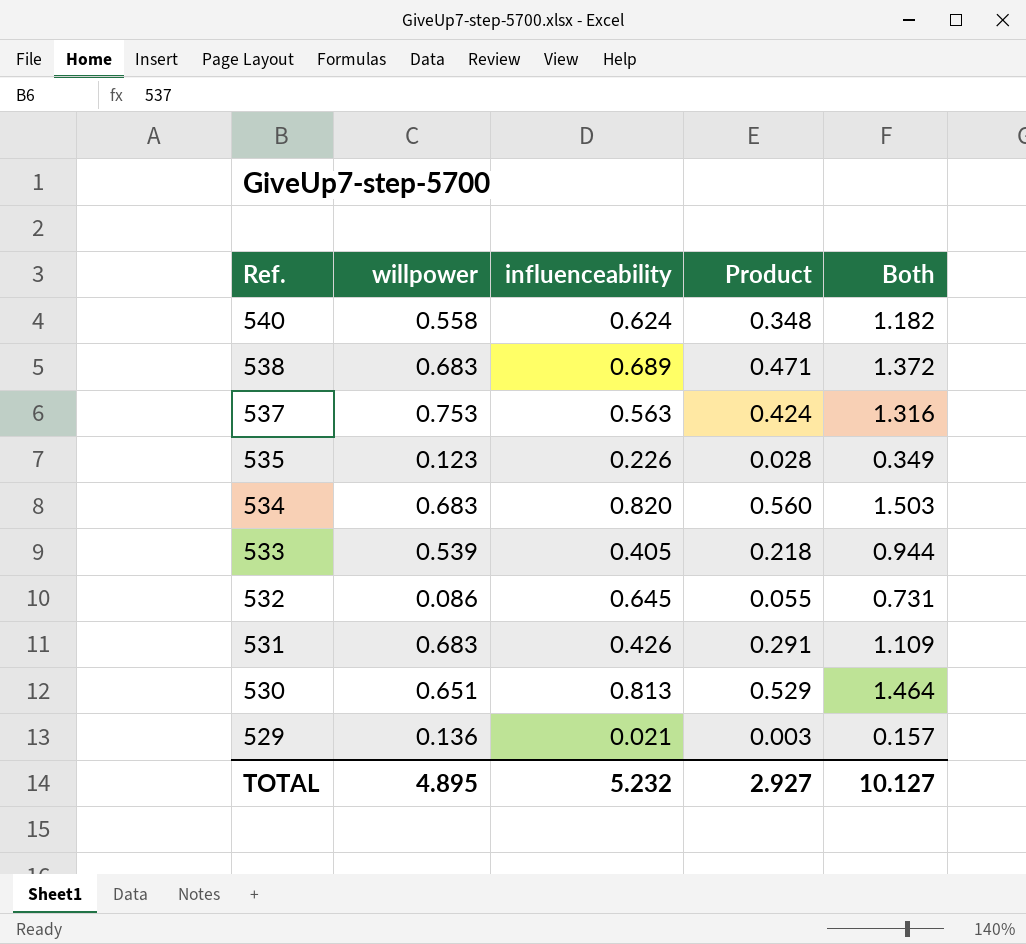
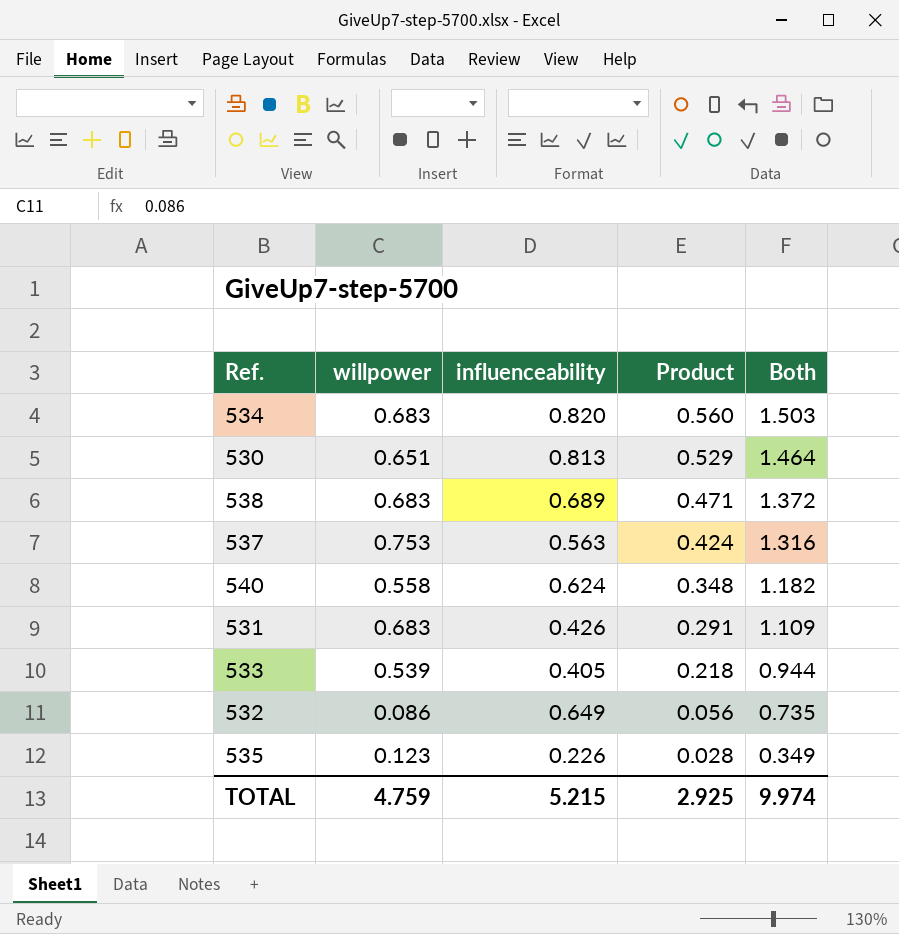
row order: Ref. descending -> Product descending
row 529: 0.136 | 0.021 | 0.003 | 0.157 -> none
532 | influenceability: 0.645 -> 0.649
532 | Product: 0.055 -> 0.056
532 | Both: 0.731 -> 0.735
TOTAL | willpower: 4.895 -> 4.759
TOTAL | influenceability: 5.232 -> 5.215
TOTAL | Product: 2.927 -> 2.925
TOTAL | Both: 10.127 -> 9.974

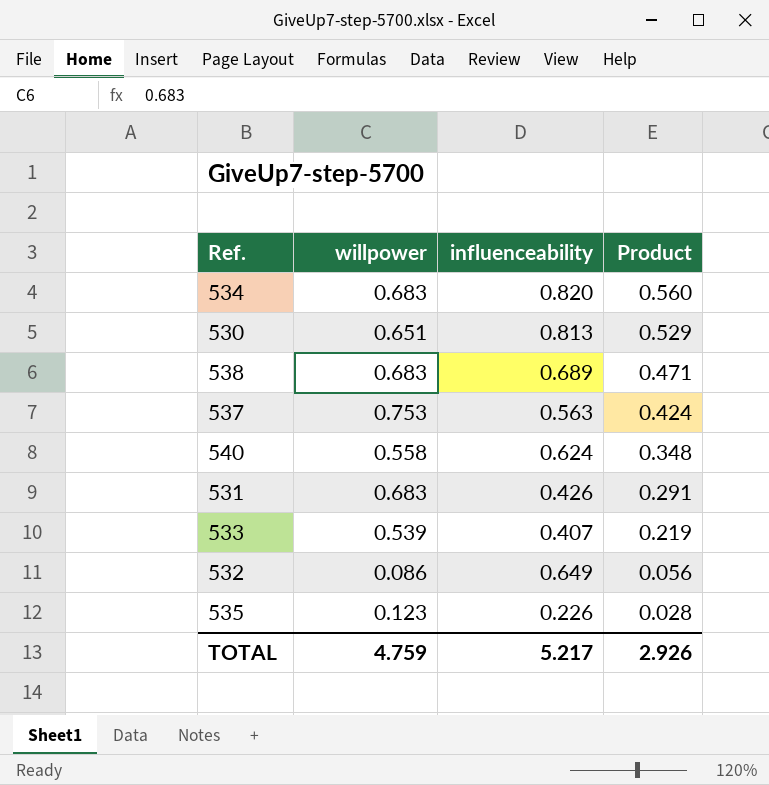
column Both | formula: [willpower] + [influenceability] -> none
533 | influenceability: 0.405 -> 0.407
533 | Product: 0.218 -> 0.219
TOTAL | influenceability: 5.215 -> 5.217
TOTAL | Product: 2.925 -> 2.926

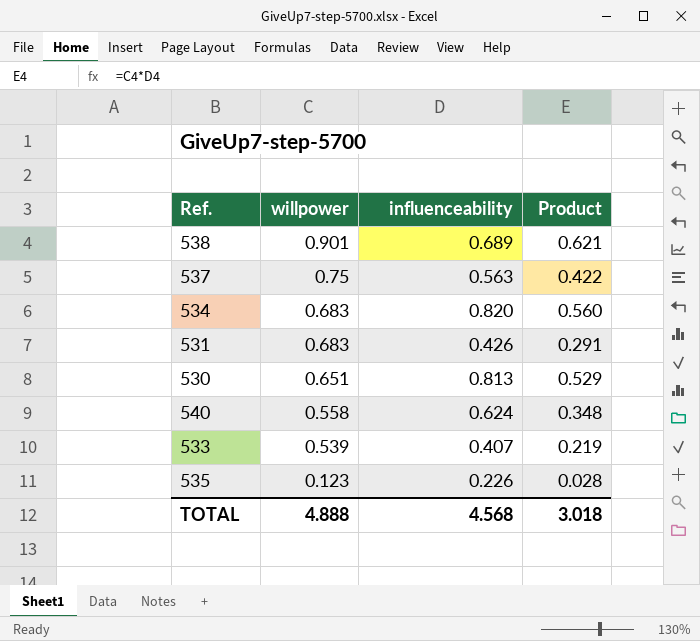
row order: Product descending -> willpower descending
row 532: 0.086 | 0.649 | 0.056 -> none
538 | willpower: 0.683 -> 0.901
538 | Product: 0.471 -> 0.621
537 | willpower: 0.753 -> 0.75
537 | Product: 0.424 -> 0.422
TOTAL | willpower: 4.759 -> 4.888
TOTAL | influenceability: 5.217 -> 4.568
TOTAL | Product: 2.926 -> 3.018

